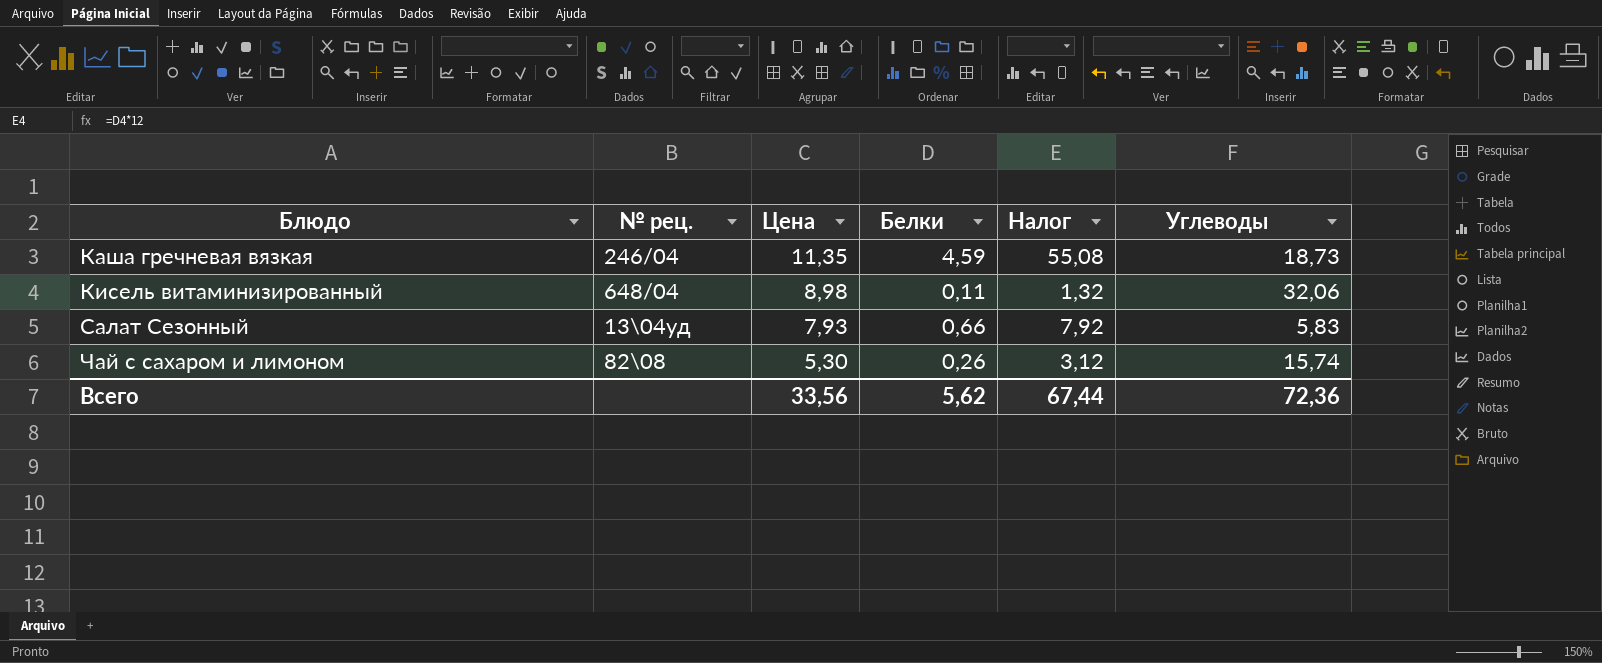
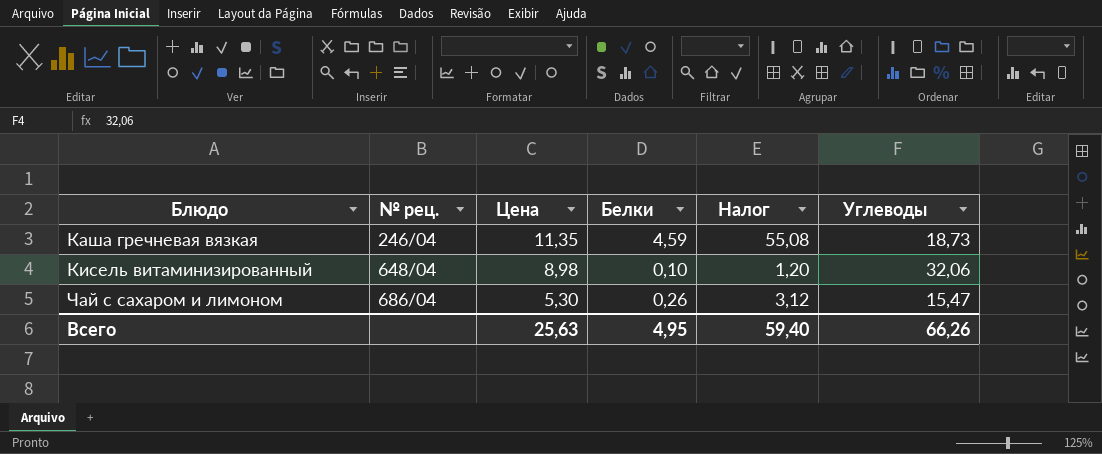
row Салат Сезонный: 13\04уд | 7,93 | 0,66 | 7,92 | 5,83 -> none
Кисель витаминизированный | Белки: 0,11 -> 0,10
Кисель витаминизированный | Налог: 1,32 -> 1,20
Чай с сахаром и лимоном | № рец.: 82\08 -> 686/04
Чай с сахаром и лимоном | Углеводы: 15,74 -> 15,47
Всего | Цена: 33,56 -> 25,63
Всего | Белки: 5,62 -> 4,95
Всего | Налог: 67,44 -> 59,40
Всего | Углеводы: 72,36 -> 66,26

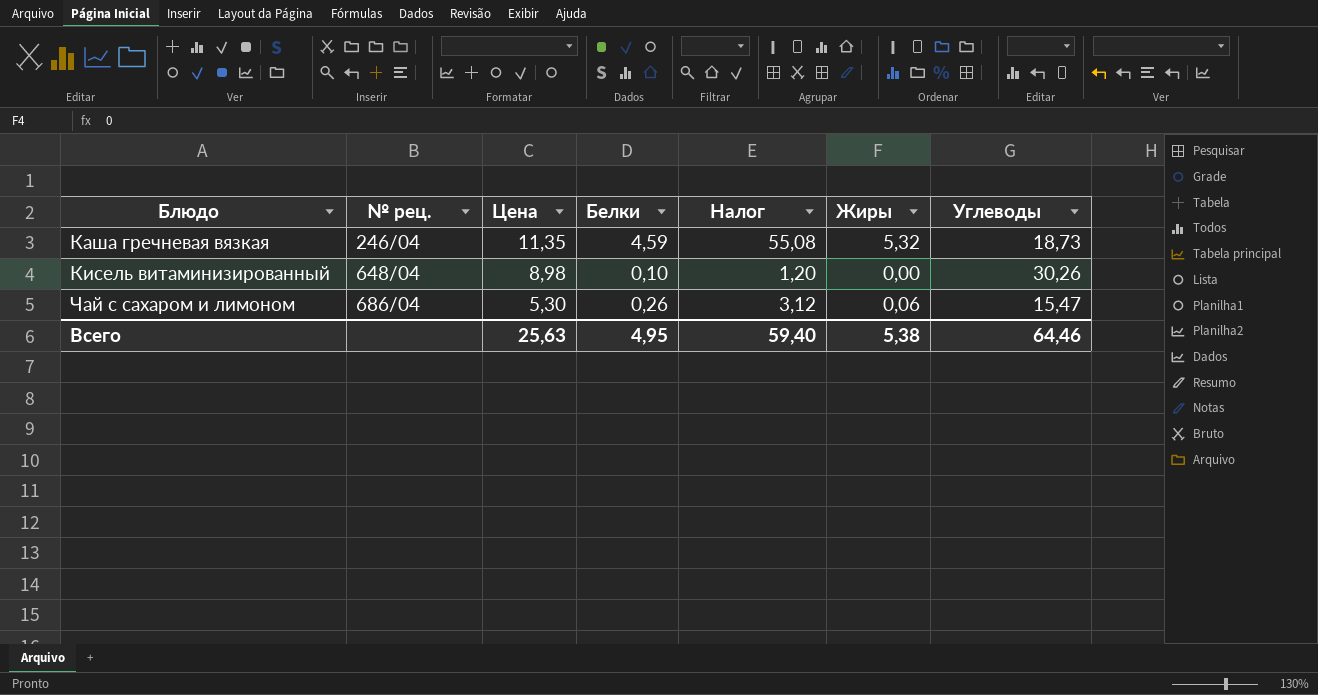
column Жиры | position: none -> 6
Кисель витаминизированный | Углеводы: 32,06 -> 30,26
Всего | Углеводы: 66,26 -> 64,46

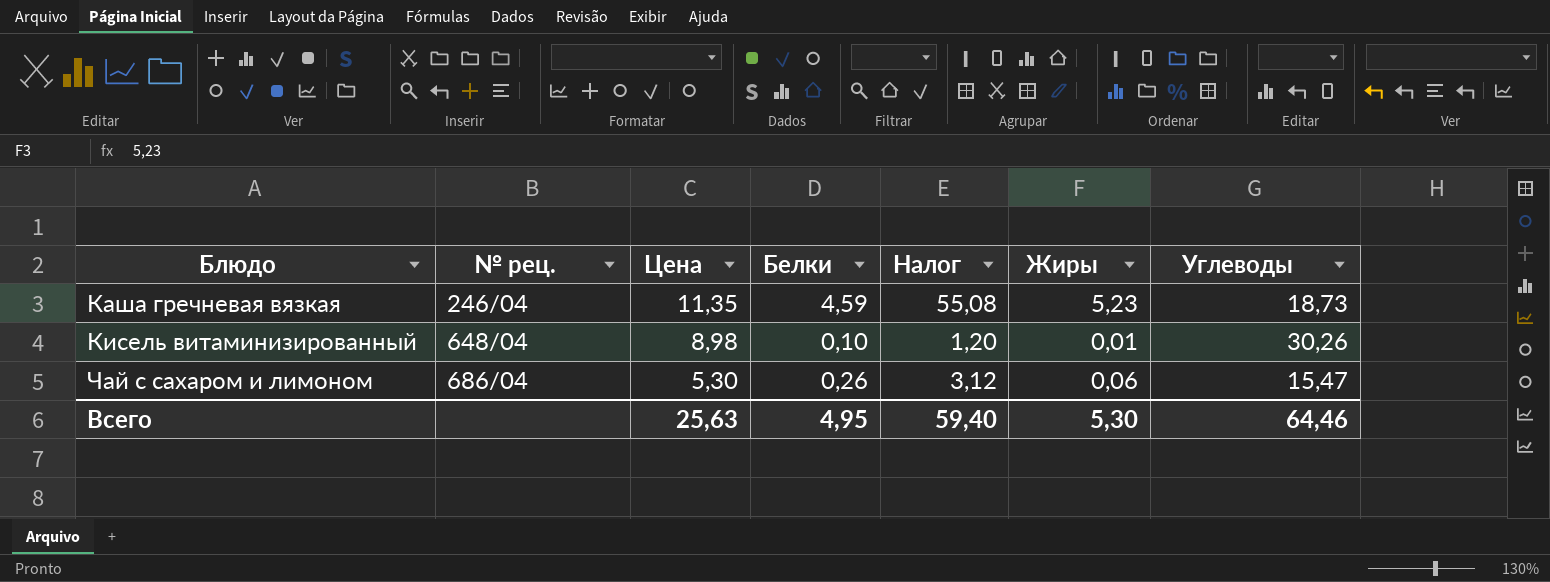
Каша гречневая вязкая | Жиры: 5,32 -> 5,23
Кисель витаминизированный | Жиры: 0,00 -> 0,01
Всего | Жиры: 5,38 -> 5,30

